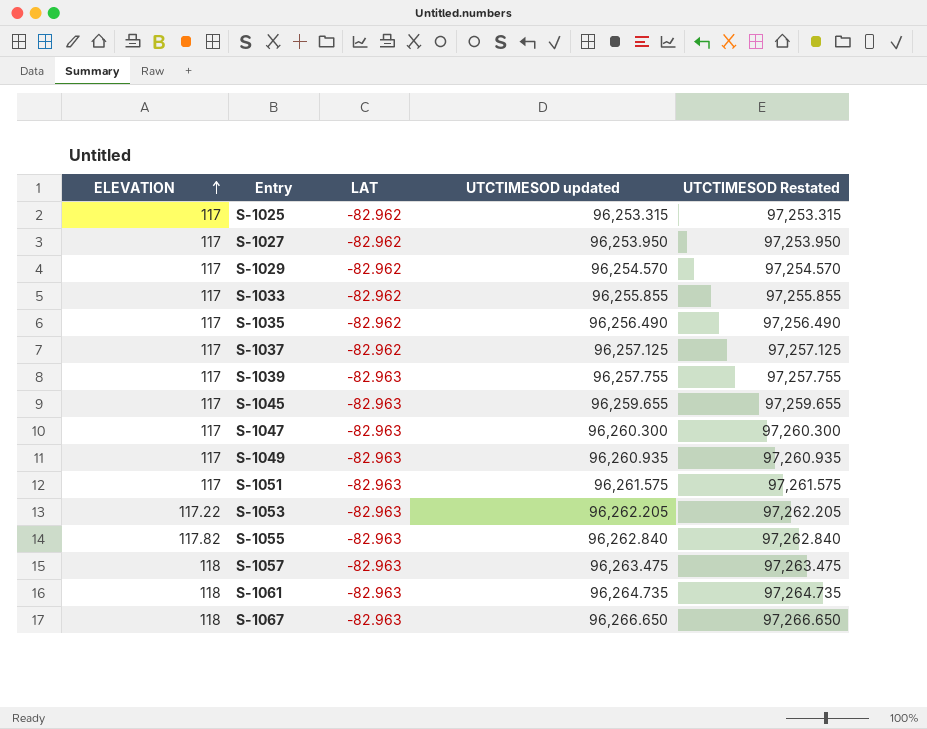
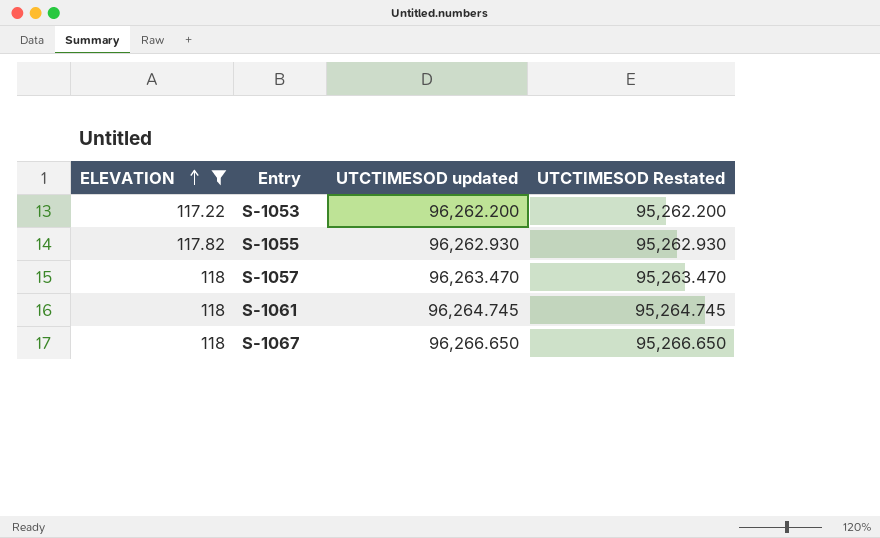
filter: none -> ELEVATION != 117
column LAT | position: 3 -> none
column UTCTIMESOD Restated | formula: [UTCTIMESOD updated] + 1000 -> [UTCTIMESOD updated] - 1000
S-1053 | UTCTIMESOD updated: 96,262.205 -> 96,262.200
S-1055 | UTCTIMESOD updated: 96,262.840 -> 96,262.930
S-1057 | UTCTIMESOD updated: 96,263.475 -> 96,263.470
S-1061 | UTCTIMESOD updated: 96,264.735 -> 96,264.745

